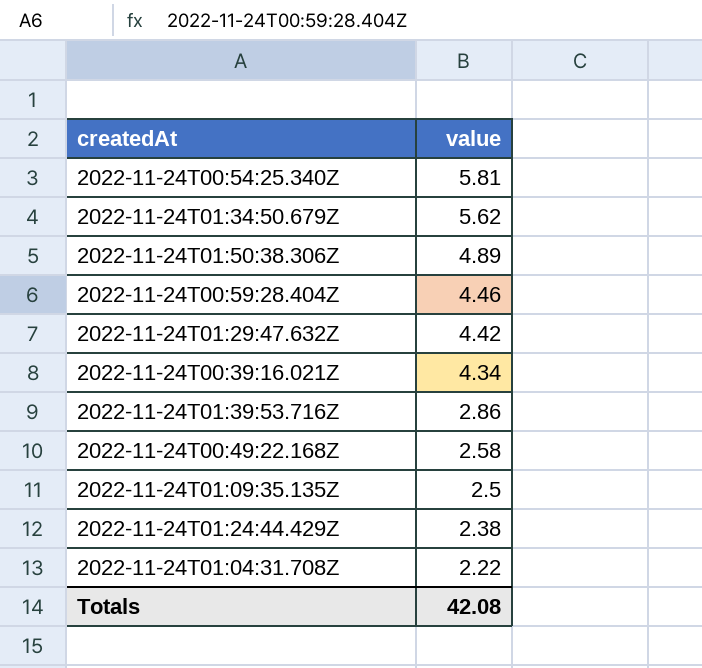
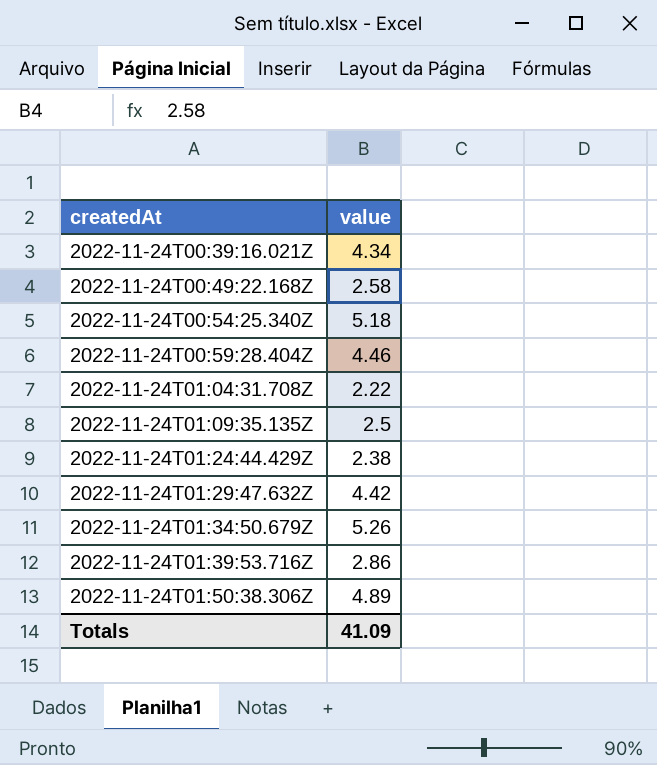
row order: value descending -> createdAt ascending
2022-11-24T00:54:25.340Z | value: 5.81 -> 5.18
2022-11-24T01:34:50.679Z | value: 5.62 -> 5.26
Totals | value: 42.08 -> 41.09

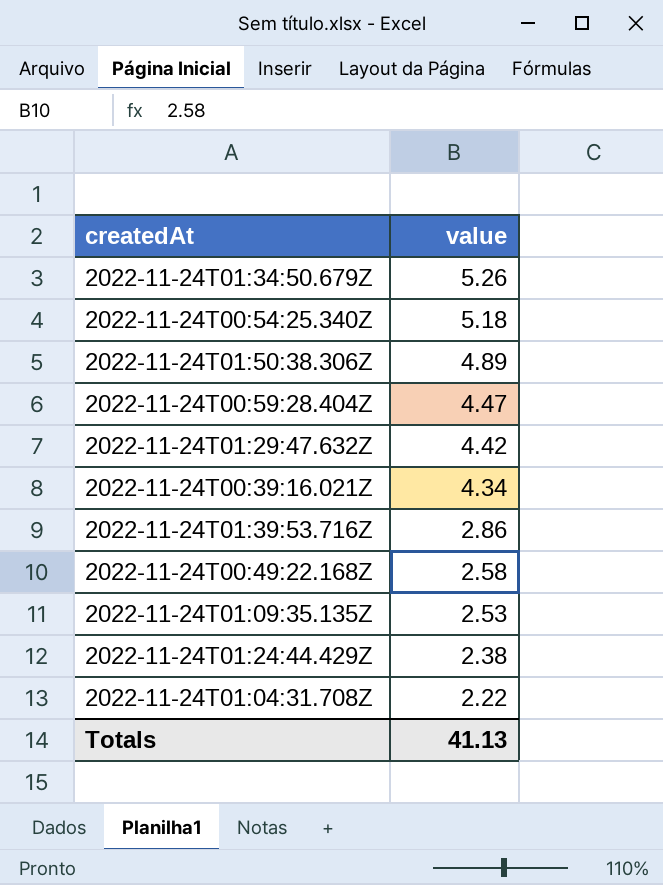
row order: createdAt ascending -> value descending
2022-11-24T00:59:28.404Z | value: 4.46 -> 4.47
2022-11-24T01:09:35.135Z | value: 2.5 -> 2.53
Totals | value: 41.09 -> 41.13

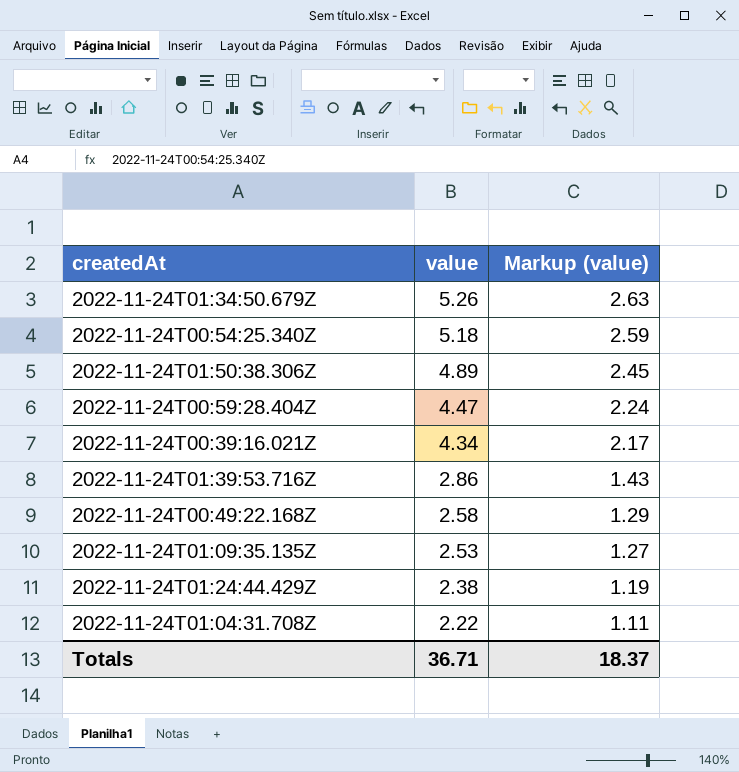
column Markup (value) | formula: none -> [value] * 0.5
row 2022-11-24T01:29:47.632Z: 4.42 -> none
Totals | value: 41.13 -> 36.71

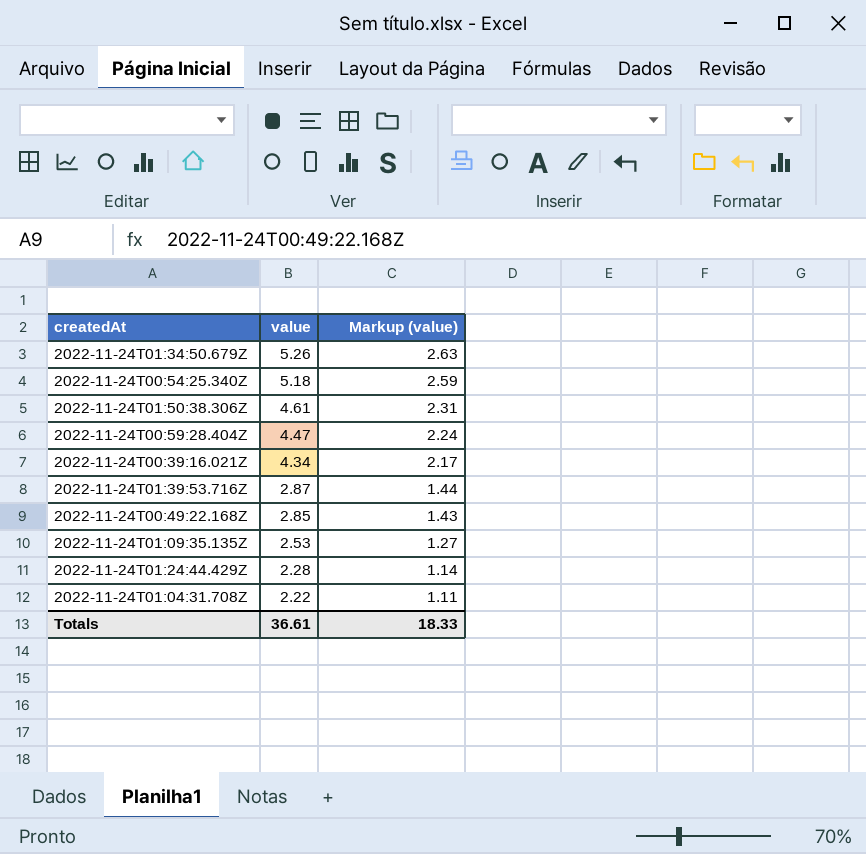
2022-11-24T01:50:38.306Z | value: 4.89 -> 4.61
2022-11-24T01:50:38.306Z | Markup (value): 2.45 -> 2.31
2022-11-24T01:39:53.716Z | value: 2.86 -> 2.87
2022-11-24T01:39:53.716Z | Markup (value): 1.43 -> 1.44
2022-11-24T00:49:22.168Z | value: 2.58 -> 2.85
2022-11-24T00:49:22.168Z | Markup (value): 1.29 -> 1.43
2022-11-24T01:24:44.429Z | value: 2.38 -> 2.28
2022-11-24T01:24:44.429Z | Markup (value): 1.19 -> 1.14
Totals | value: 36.71 -> 36.61
Totals | Markup (value): 18.37 -> 18.33

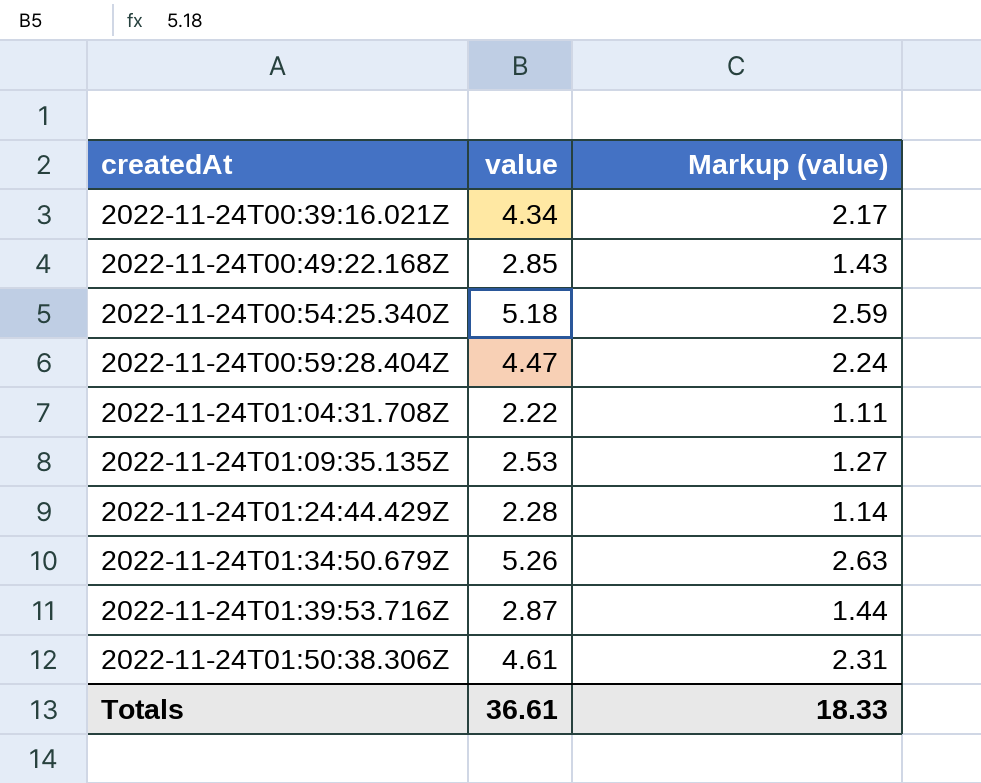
row order: value descending -> createdAt ascending

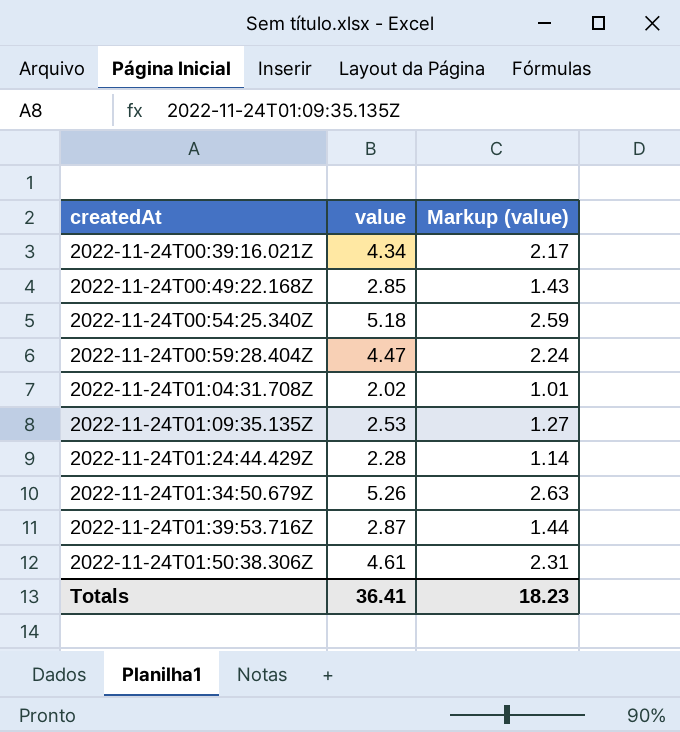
2022-11-24T01:04:31.708Z | value: 2.22 -> 2.02
2022-11-24T01:04:31.708Z | Markup (value): 1.11 -> 1.01
Totals | value: 36.61 -> 36.41
Totals | Markup (value): 18.33 -> 18.23

